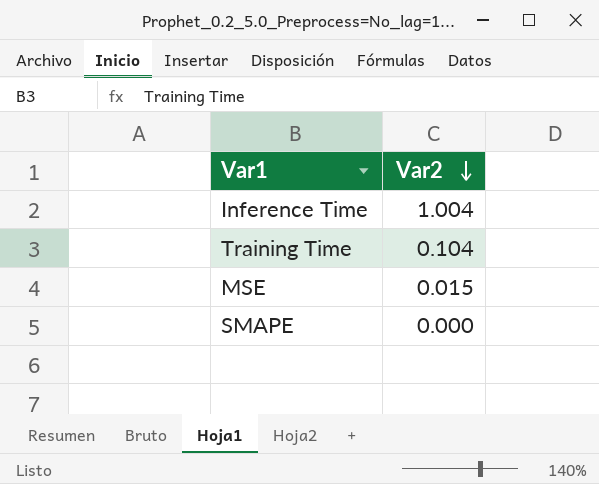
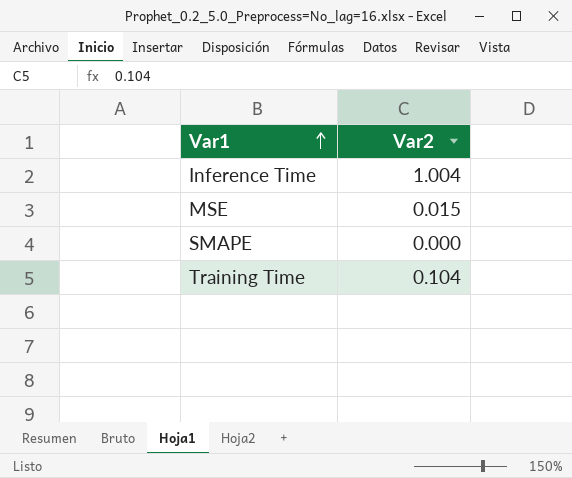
row order: Var2 descending -> Var1 ascending

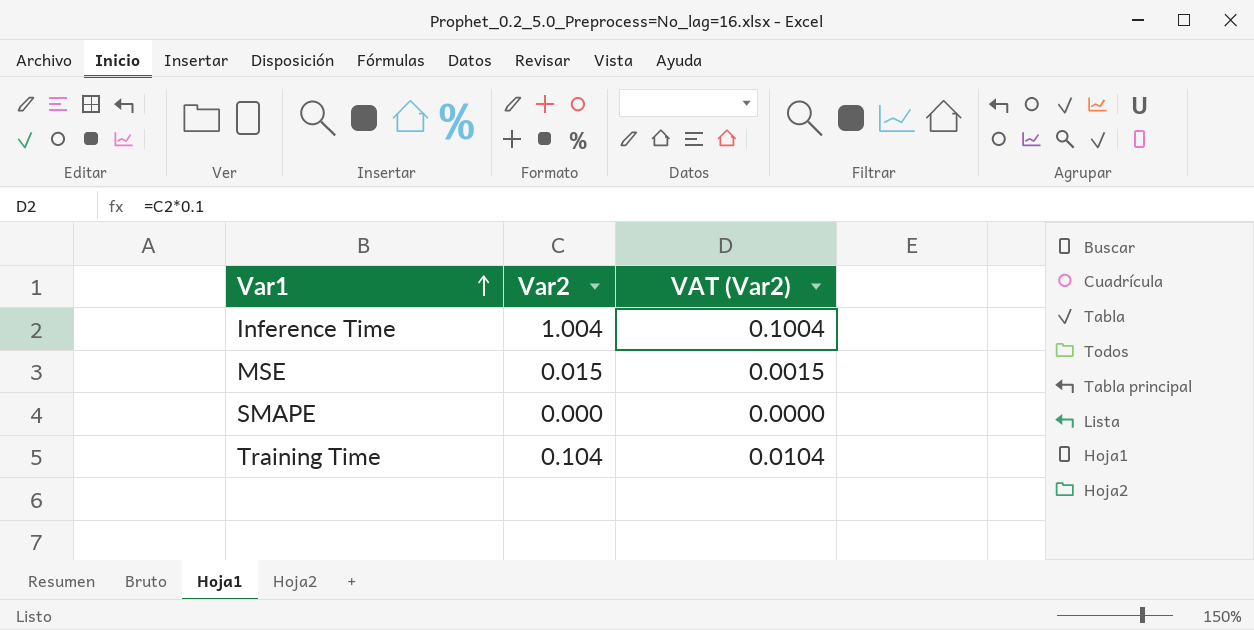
column VAT (Var2) | formula: none -> [Var2] * 0.1

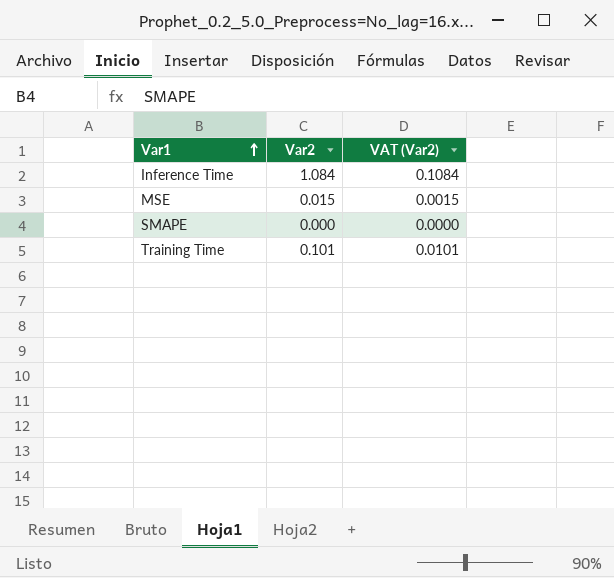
Inference Time | Var2: 1.004 -> 1.084
Inference Time | VAT (Var2): 0.1004 -> 0.1084
Training Time | Var2: 0.104 -> 0.101
Training Time | VAT (Var2): 0.0104 -> 0.0101

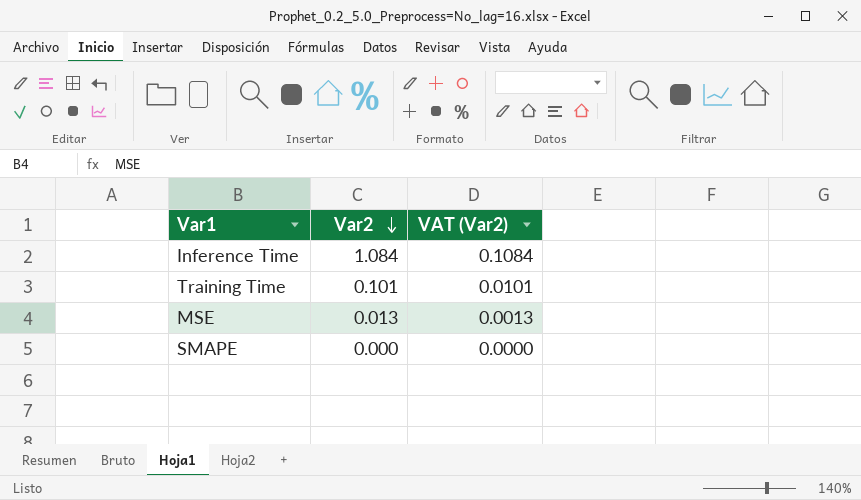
row order: Var1 ascending -> Var2 descending
MSE | Var2: 0.015 -> 0.013
MSE | VAT (Var2): 0.0015 -> 0.0013

